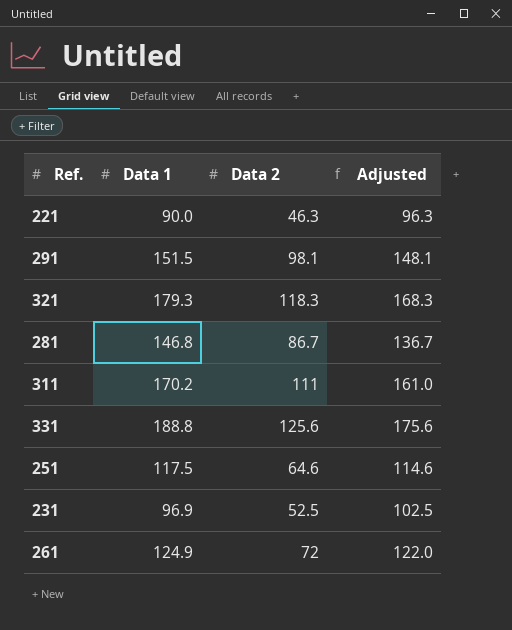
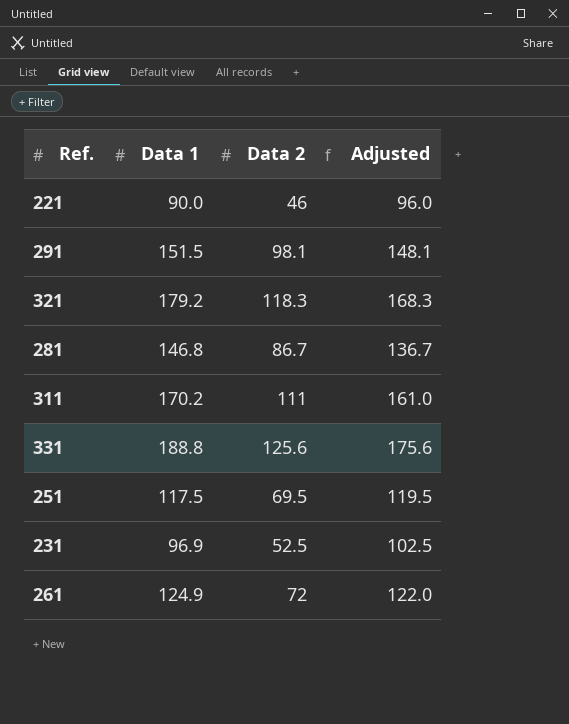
221 | Data 2: 46.3 -> 46
221 | Adjusted: 96.3 -> 96.0
321 | Data 1: 179.3 -> 179.2
251 | Data 2: 64.6 -> 69.5
251 | Adjusted: 114.6 -> 119.5

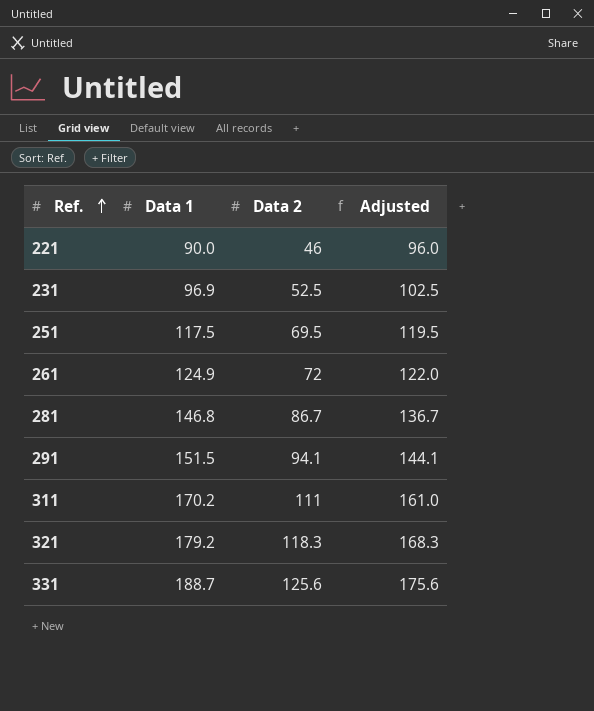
row order: none -> Ref. ascending
291 | Data 2: 98.1 -> 94.1
291 | Adjusted: 148.1 -> 144.1
331 | Data 1: 188.8 -> 188.7

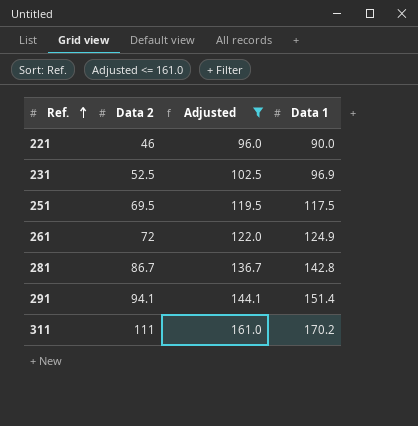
filter: none -> Adjusted <= 161.0
column Data 1 | position: 2 -> 4
281 | Data 1: 146.8 -> 142.8
291 | Data 1: 151.5 -> 151.4

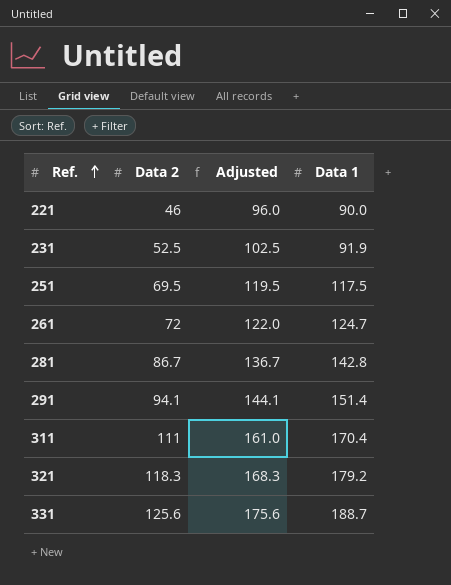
filter: Adjusted <= 161.0 -> none
231 | Data 1: 96.9 -> 91.9
261 | Data 1: 124.9 -> 124.7
311 | Data 1: 170.2 -> 170.4

